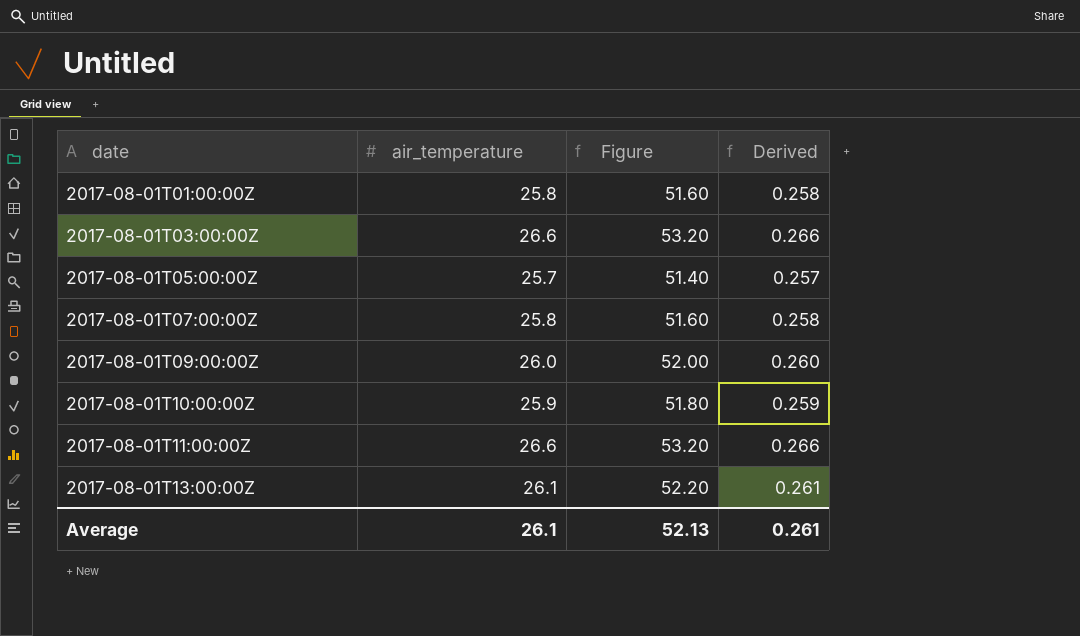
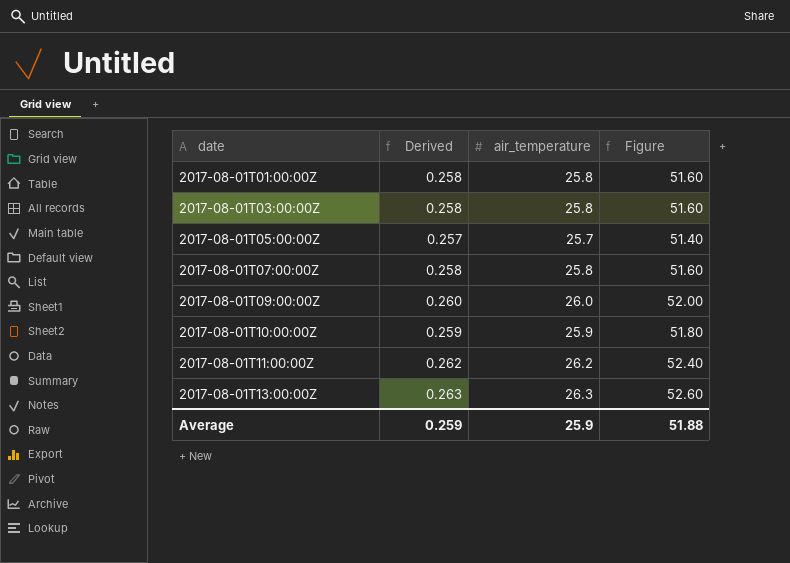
column Derived | position: 4 -> 2
2017-08-01T03:00:00Z | Derived: 0.266 -> 0.258
2017-08-01T03:00:00Z | air_temperature: 26.6 -> 25.8
2017-08-01T03:00:00Z | Figure: 53.20 -> 51.60
2017-08-01T11:00:00Z | Derived: 0.266 -> 0.262
2017-08-01T11:00:00Z | air_temperature: 26.6 -> 26.2
2017-08-01T11:00:00Z | Figure: 53.20 -> 52.40
2017-08-01T13:00:00Z | Derived: 0.261 -> 0.263
2017-08-01T13:00:00Z | air_temperature: 26.1 -> 26.3
2017-08-01T13:00:00Z | Figure: 52.20 -> 52.60
Average | Derived: 0.261 -> 0.259
Average | air_temperature: 26.1 -> 25.9
Average | Figure: 52.13 -> 51.88

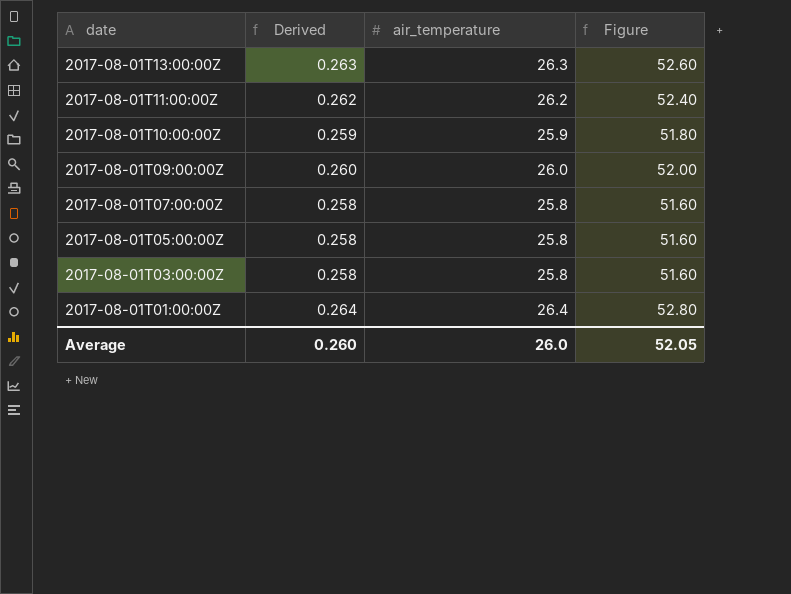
row order: date ascending -> date descending
2017-08-01T05:00:00Z | Derived: 0.257 -> 0.258
2017-08-01T05:00:00Z | air_temperature: 25.7 -> 25.8
2017-08-01T05:00:00Z | Figure: 51.40 -> 51.60
2017-08-01T01:00:00Z | Derived: 0.258 -> 0.264
2017-08-01T01:00:00Z | air_temperature: 25.8 -> 26.4
2017-08-01T01:00:00Z | Figure: 51.60 -> 52.80
Average | Derived: 0.259 -> 0.260
Average | air_temperature: 25.9 -> 26.0
Average | Figure: 51.88 -> 52.05

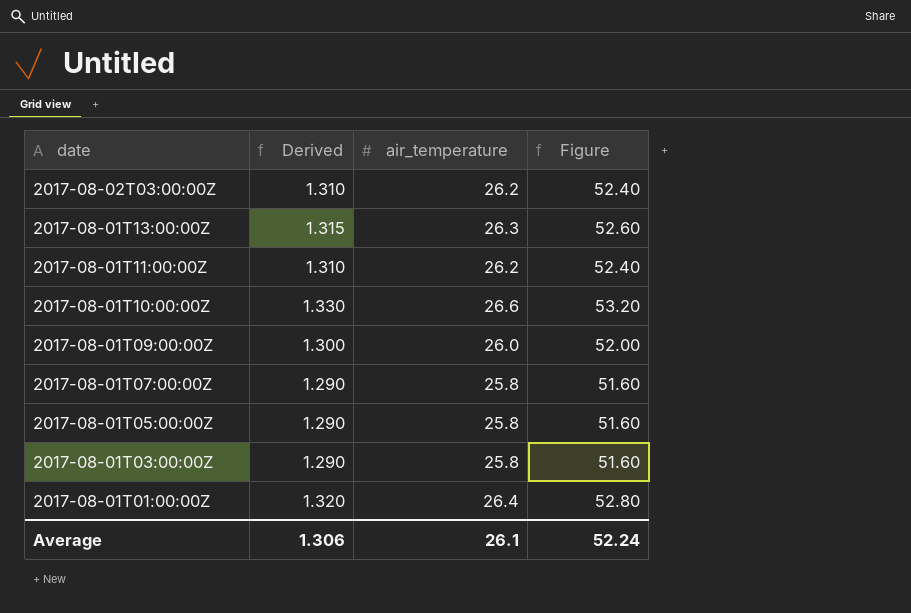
column Derived | formula: [air_temperature] * 0.01 -> [air_temperature] * 0.05
row 2017-08-02T03:00:00Z: none -> 1.310 | 26.2 | 52.40
2017-08-01T10:00:00Z | air_temperature: 25.9 -> 26.6
2017-08-01T10:00:00Z | Figure: 51.80 -> 53.20
Average | Derived: 0.260 -> 1.306
Average | air_temperature: 26.0 -> 26.1
Average | Figure: 52.05 -> 52.24

